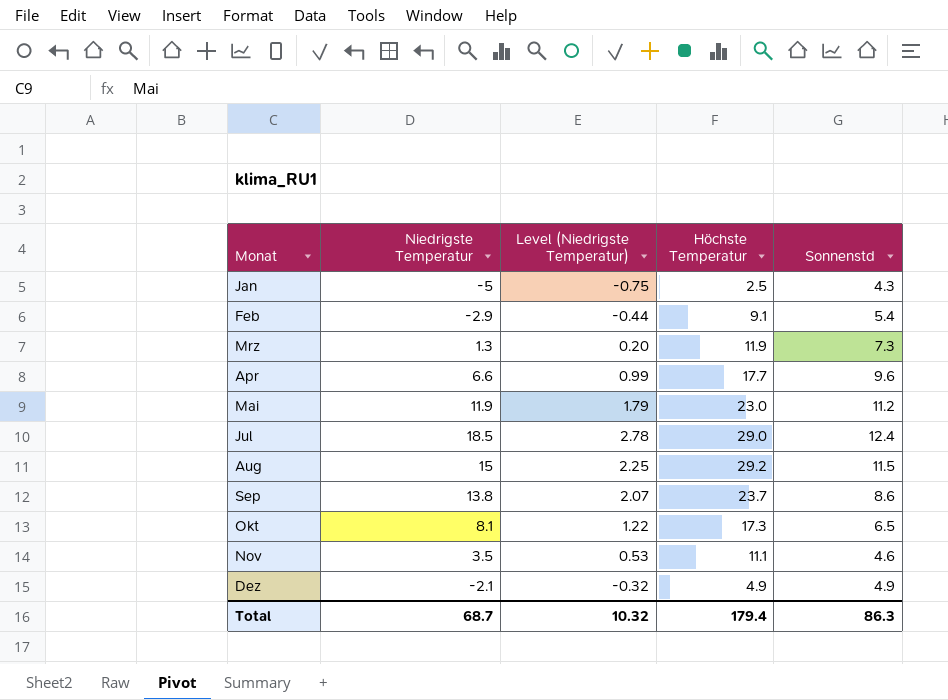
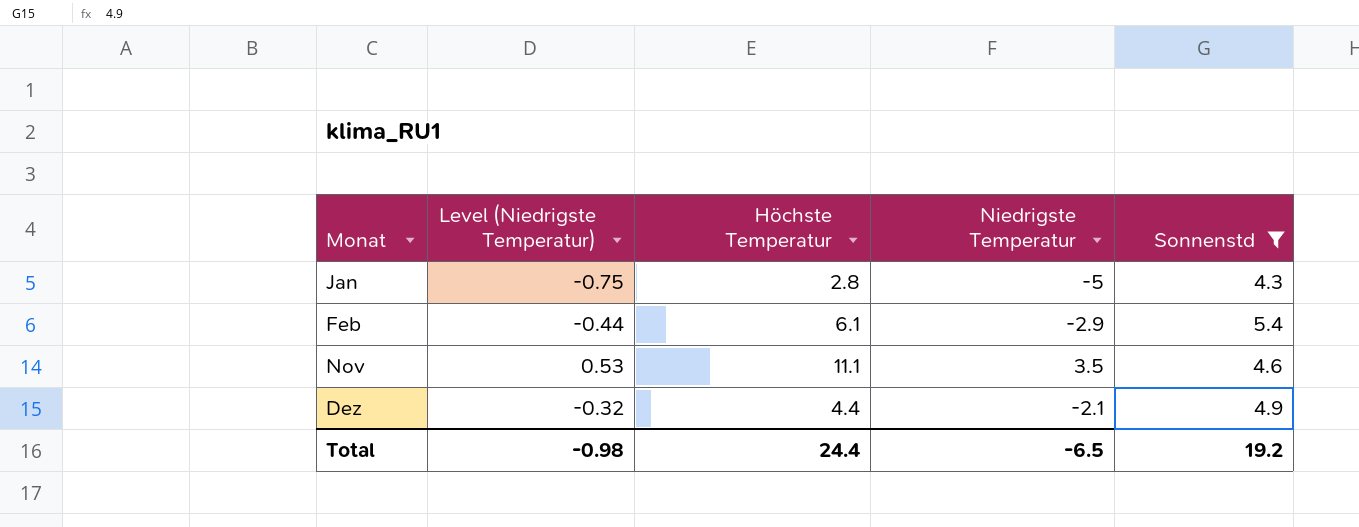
filter: none -> Sonnenstd <= 5.4
column Niedrigste Temperatur | position: 2 -> 4
Jan | Höchste Temperatur: 2.5 -> 2.8
Feb | Höchste Temperatur: 9.1 -> 6.1
Dez | Höchste Temperatur: 4.9 -> 4.4
Total | Level (Niedrigste Temperatur): 10.32 -> -0.98
Total | Höchste Temperatur: 179.4 -> 24.4
Total | Niedrigste Temperatur: 68.7 -> -6.5
Total | Sonnenstd: 86.3 -> 19.2

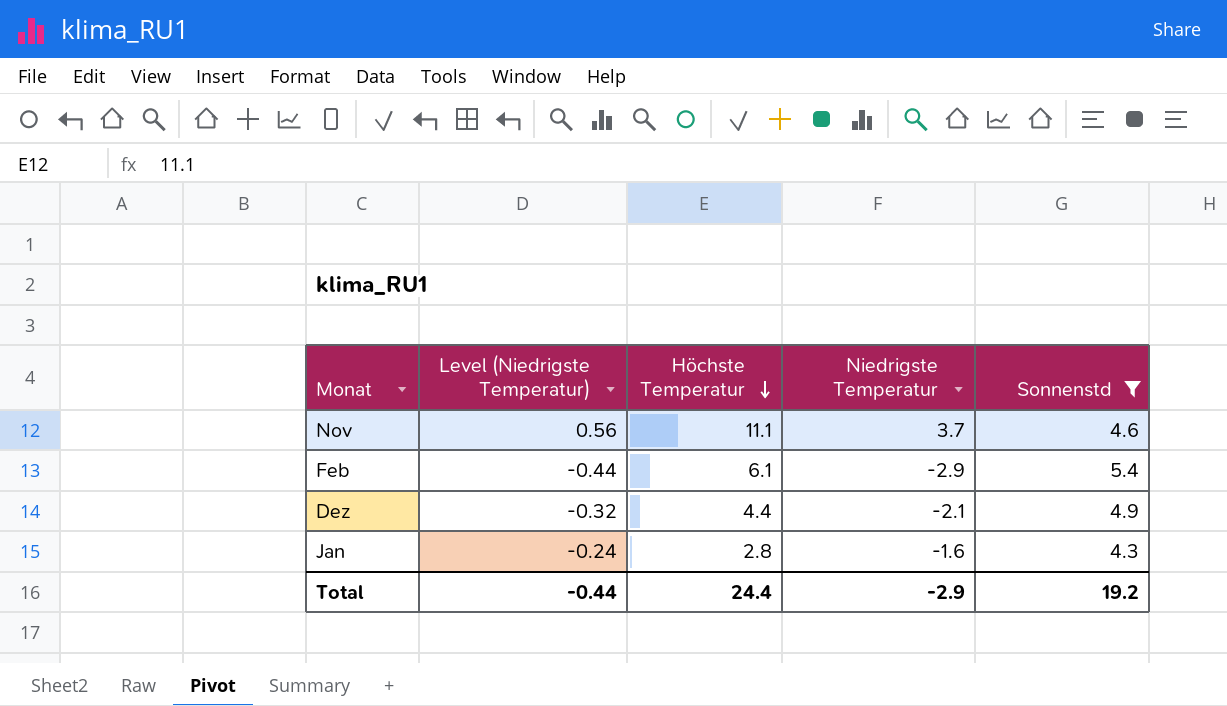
row order: none -> Höchste Temperatur descending
Nov | Level (Niedrigste Temperatur): 0.53 -> 0.56
Nov | Niedrigste Temperatur: 3.5 -> 3.7
Jan | Level (Niedrigste Temperatur): -0.75 -> -0.24
Jan | Niedrigste Temperatur: -5 -> -1.6
Total | Level (Niedrigste Temperatur): -0.98 -> -0.44
Total | Niedrigste Temperatur: -6.5 -> -2.9

